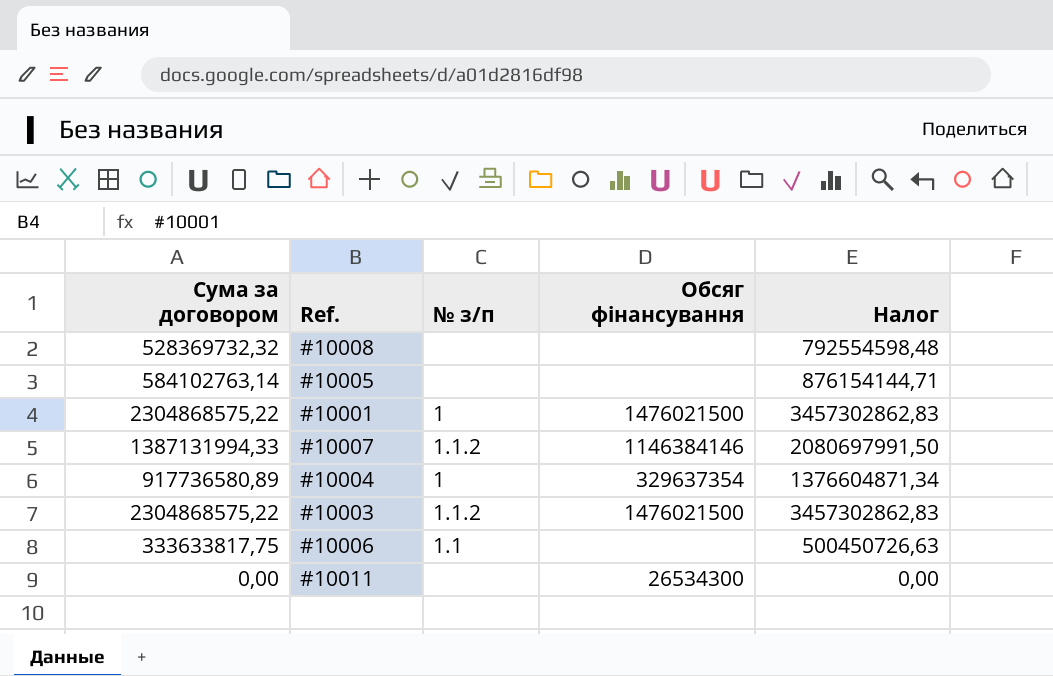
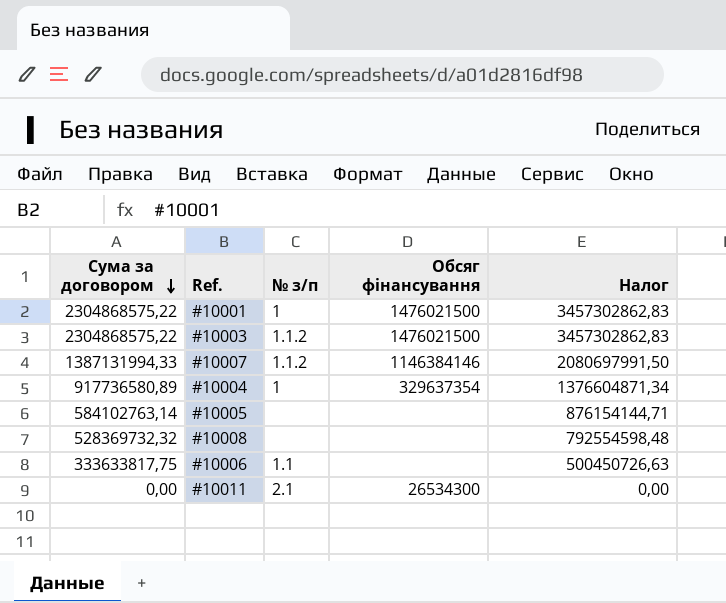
row order: none -> Сума за договором descending
#10011 | № з/п: none -> 2.1

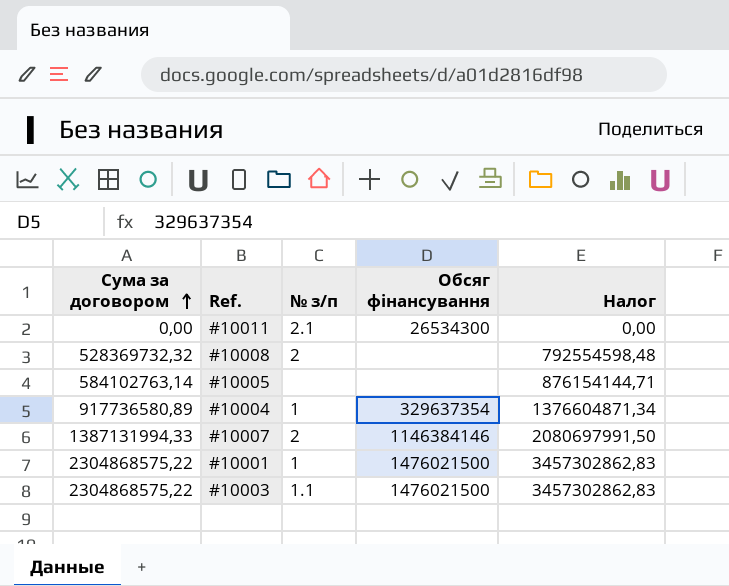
row order: Сума за договором descending -> Сума за договором ascending
row #10006: 333633817,75 | 1.1 | none | 500450726,63 -> none
#10008 | № з/п: none -> 2
#10007 | № з/п: 1.1.2 -> 2
#10003 | № з/п: 1.1.2 -> 1.1

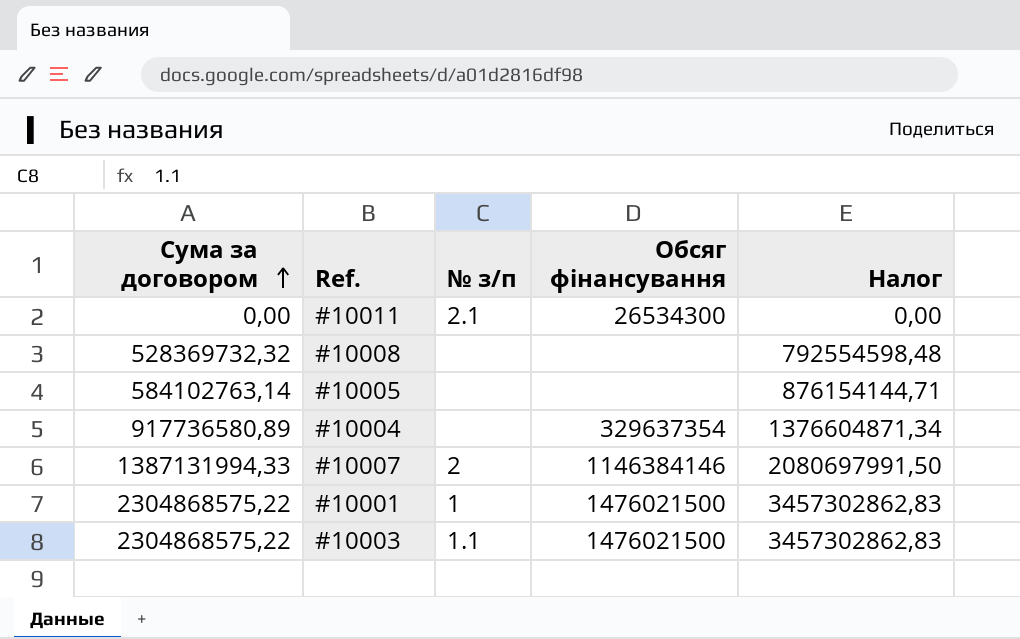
#10008 | № з/п: 2 -> none
#10004 | № з/п: 1 -> none

